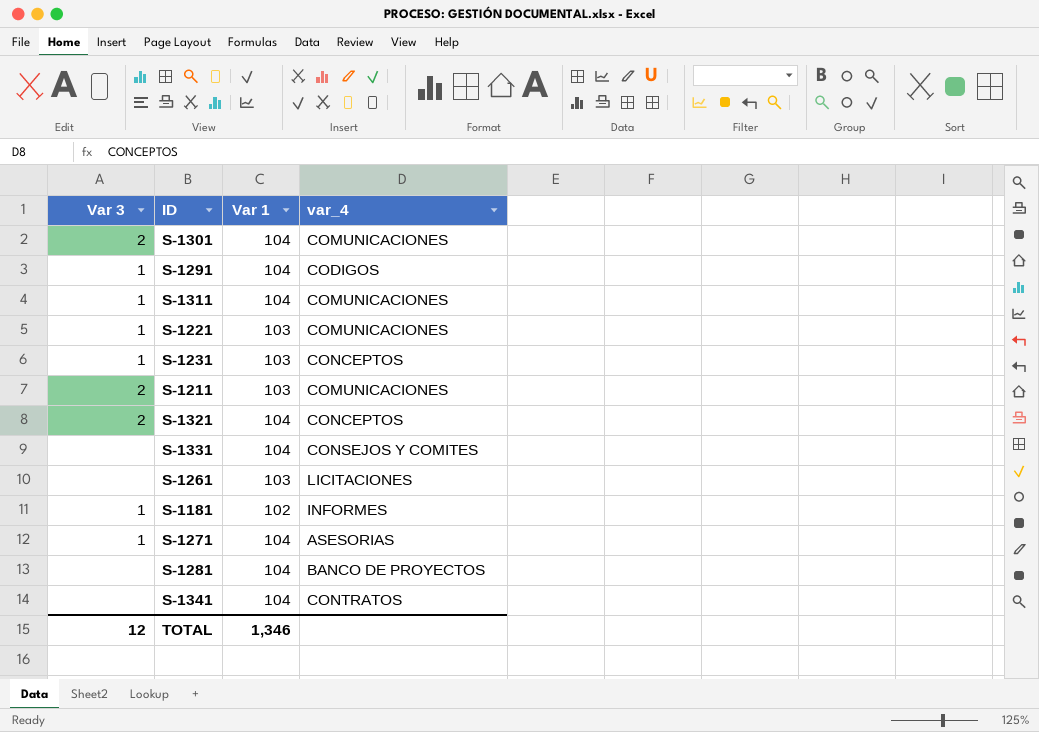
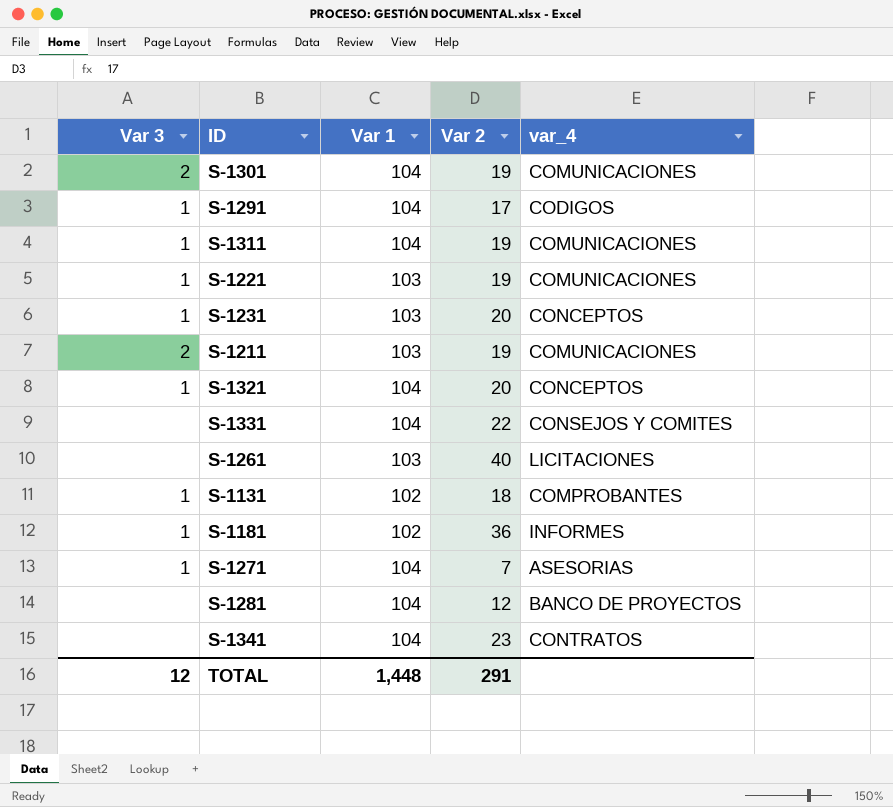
column Var 2 | position: none -> 4
S-1321 | Var 3: 2 -> 1
row S-1131: none -> 1 | 102 | 18 | COMPROBANTES
TOTAL | Var 1: 1,346 -> 1,448

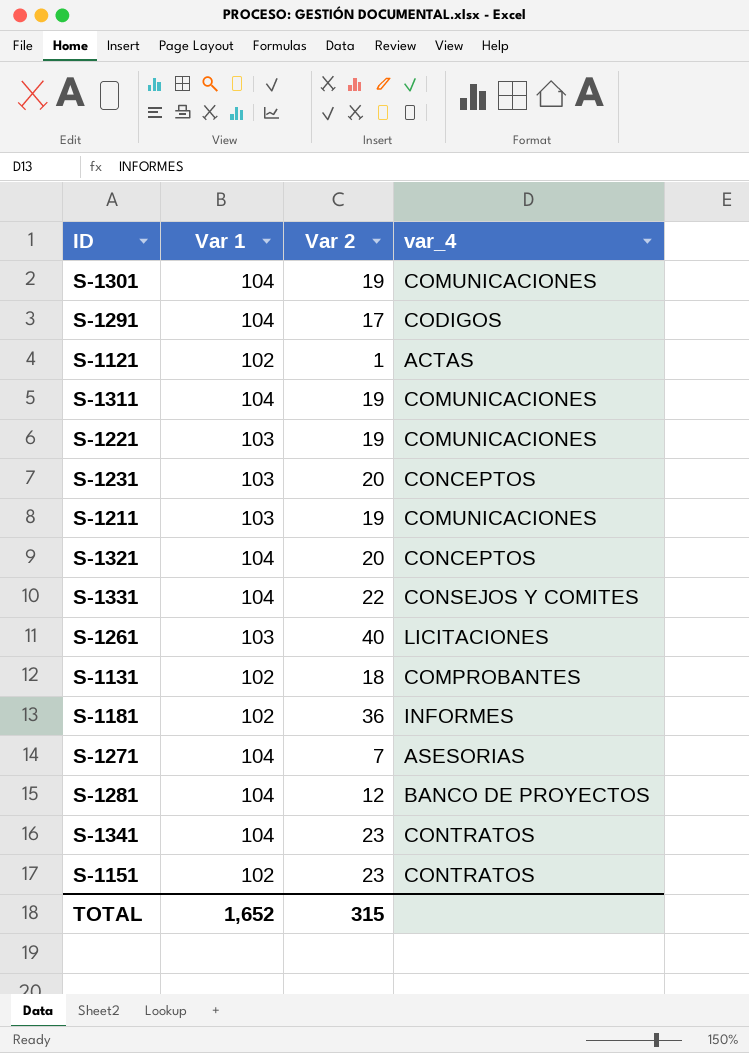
column Var 3 | position: 1 -> none
row S-1121: none -> 102 | 1 | ACTAS
row S-1151: none -> 102 | 23 | CONTRATOS
TOTAL | Var 1: 1,448 -> 1,652
TOTAL | Var 2: 291 -> 315

